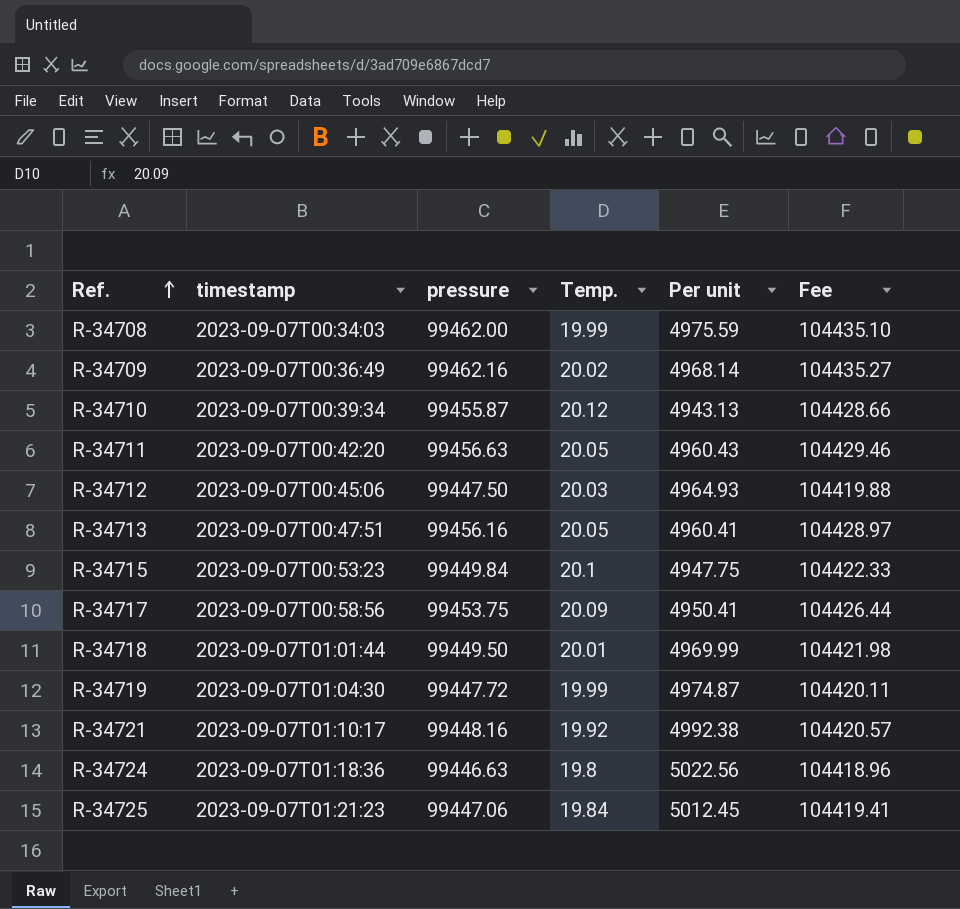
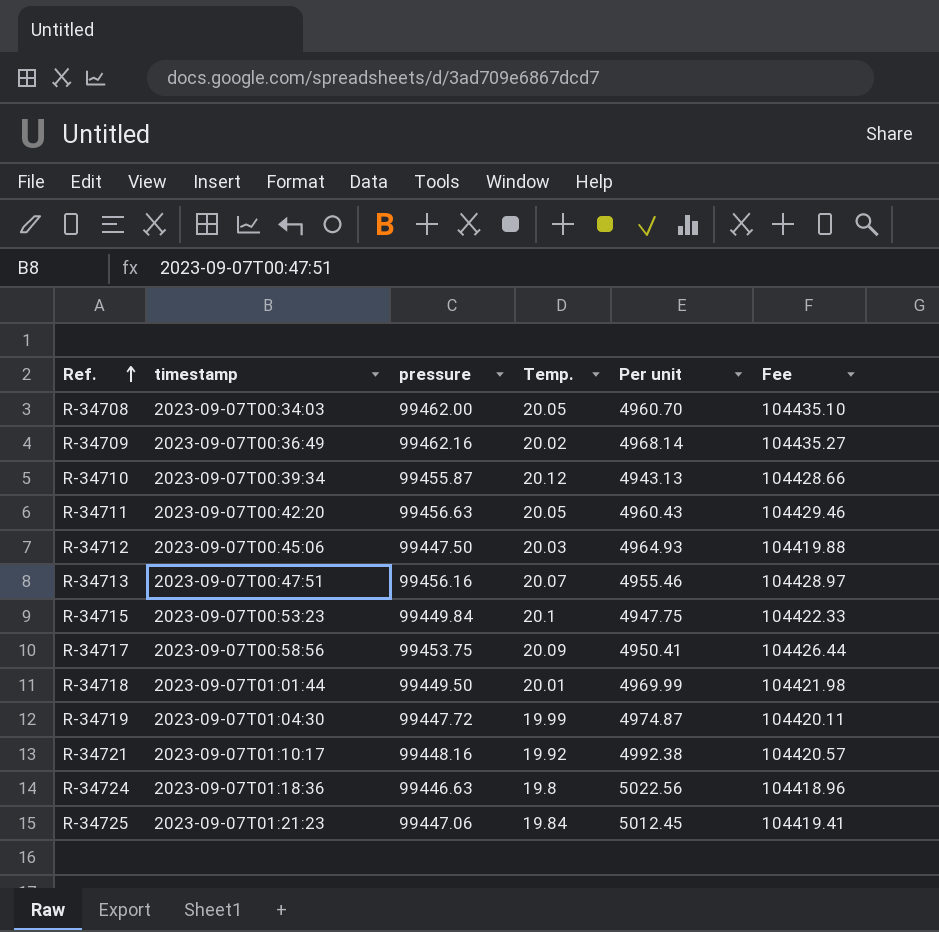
R-34708 | Temp.: 19.99 -> 20.05
R-34708 | Per unit: 4975.59 -> 4960.70
R-34713 | Temp.: 20.05 -> 20.07
R-34713 | Per unit: 4960.41 -> 4955.46

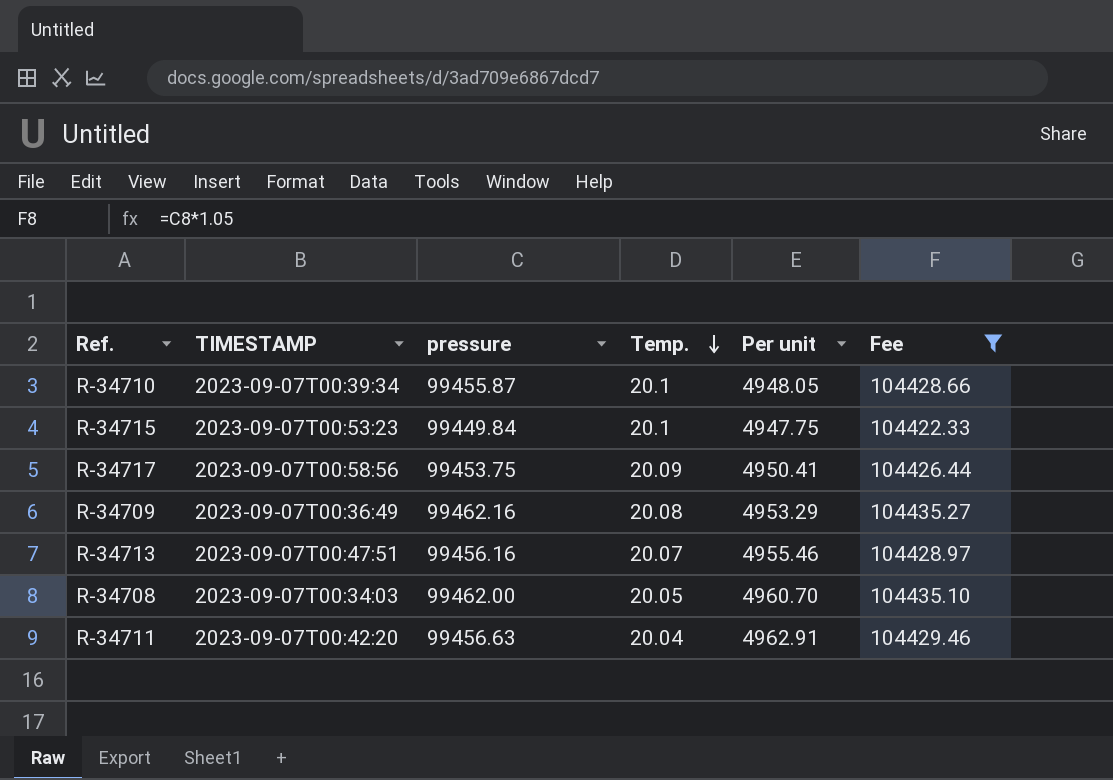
filter: none -> Fee >= 104422.33
row order: Ref. ascending -> Temp. descending
column name: timestamp -> TIMESTAMP
R-34710 | Temp.: 20.12 -> 20.1
R-34710 | Per unit: 4943.13 -> 4948.05
R-34709 | Temp.: 20.02 -> 20.08
R-34709 | Per unit: 4968.14 -> 4953.29
R-34711 | Temp.: 20.05 -> 20.04
R-34711 | Per unit: 4960.43 -> 4962.91

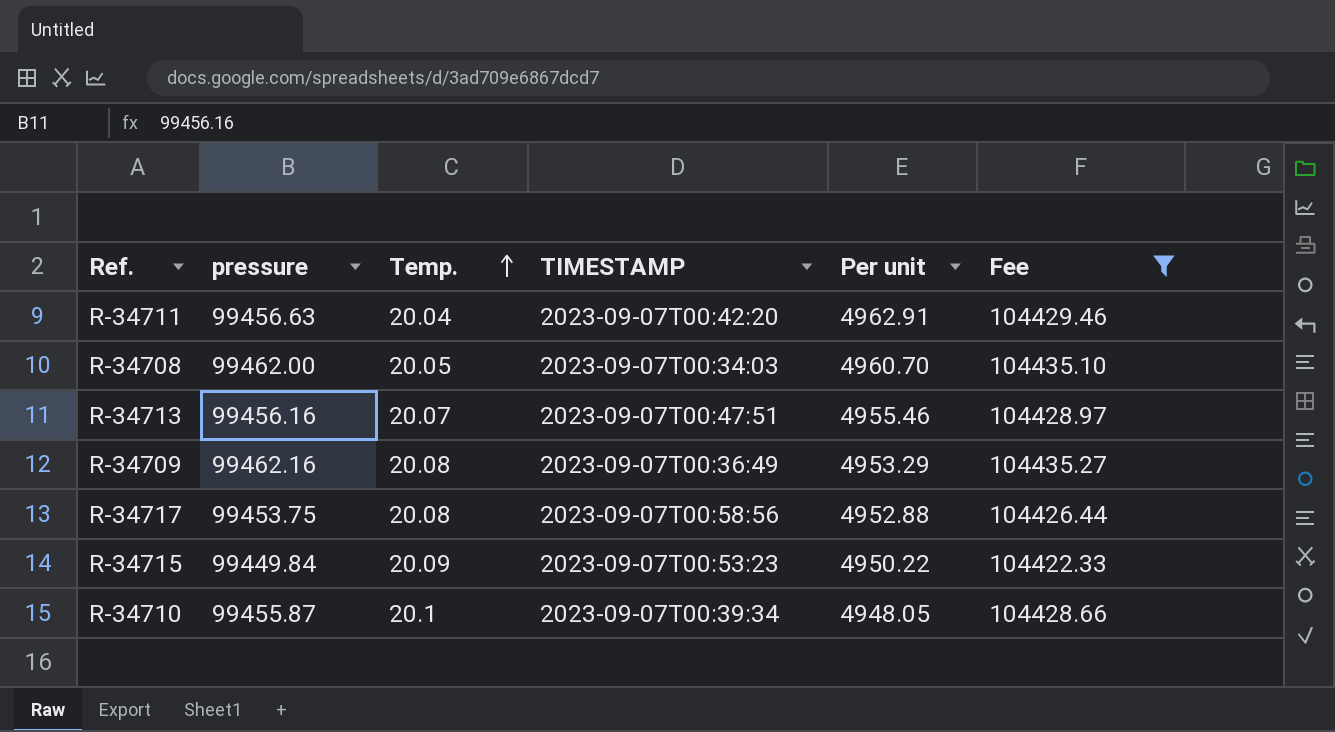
row order: Temp. descending -> Temp. ascending
column TIMESTAMP | position: 2 -> 4
R-34717 | Temp.: 20.09 -> 20.08
R-34717 | Per unit: 4950.41 -> 4952.88
R-34715 | Temp.: 20.1 -> 20.09
R-34715 | Per unit: 4947.75 -> 4950.22

